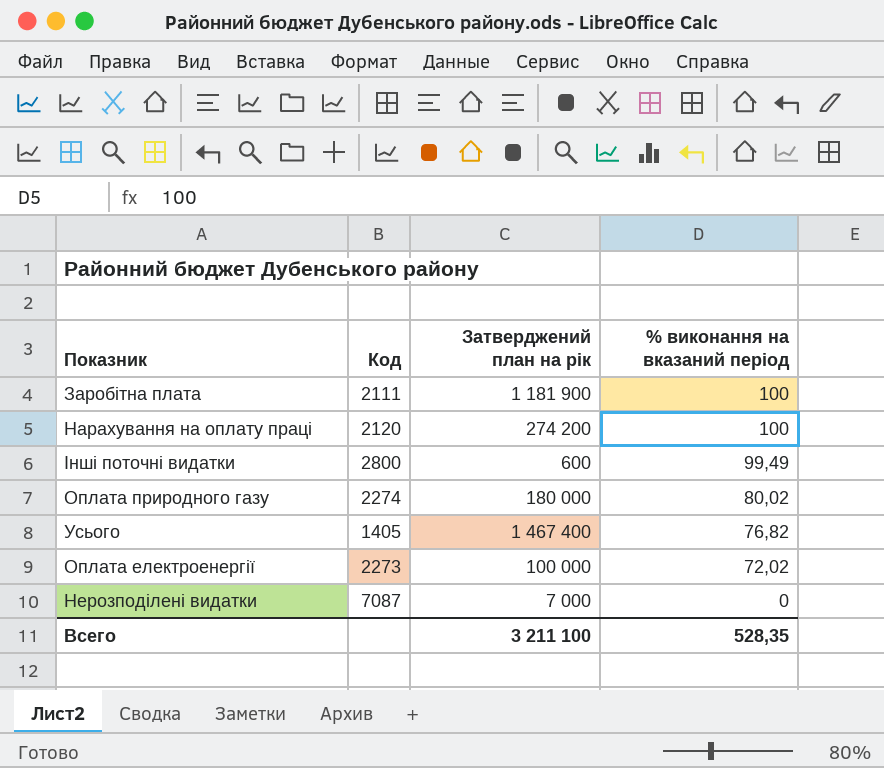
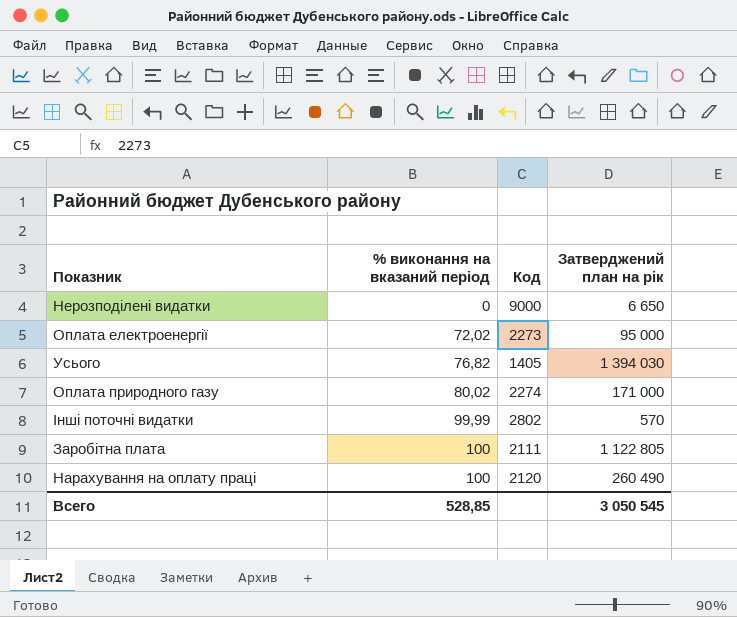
row order: % виконання на вказаний період descending -> % виконання на вказаний період ascending
column % виконання на вказаний період | position: 4 -> 2
Нерозподілені видатки | Код: 7087 -> 9000
Нерозподілені видатки | Затверджений план на рік: 7 000 -> 6 650
Оплата електроенергії | Затверджений план на рік: 100 000 -> 95 000
Усього | Затверджений план на рік: 1 467 400 -> 1 394 030
Оплата природного газу | Затверджений план на рік: 180 000 -> 171 000
Інші поточні видатки | % виконання на вказаний період: 99,49 -> 99,99
Інші поточні видатки | Код: 2800 -> 2802
Інші поточні видатки | Затверджений план на рік: 600 -> 570
Заробітна плата | Затверджений план на рік: 1 181 900 -> 1 122 805
Нарахування на оплату праці | Затверджений план на рік: 274 200 -> 260 490
Всего | % виконання на вказаний період: 528,35 -> 528,85
Всего | Затверджений план на рік: 3 211 100 -> 3 050 545

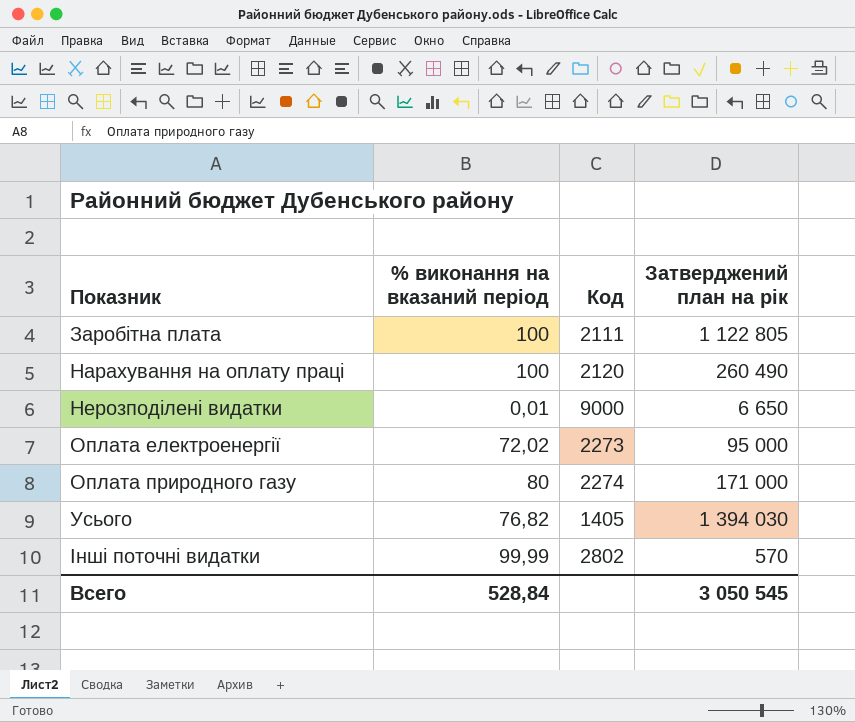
row order: % виконання на вказаний період ascending -> Показник ascending
Нерозподілені видатки | % виконання на вказаний період: 0 -> 0,01
Оплата природного газу | % виконання на вказаний період: 80,02 -> 80
Всего | % виконання на вказаний період: 528,85 -> 528,84

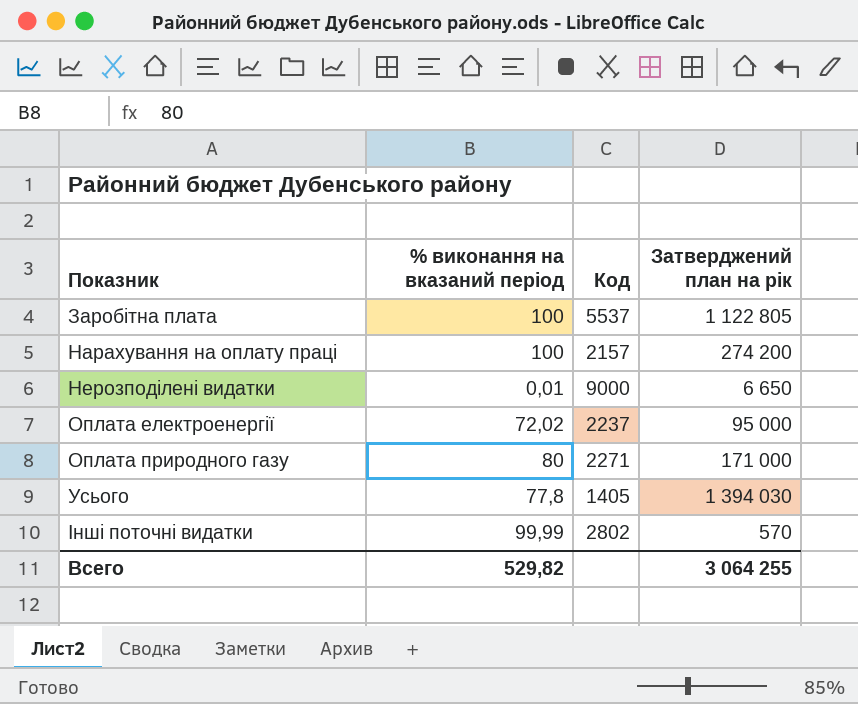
Заробітна плата | Код: 2111 -> 5537
Нарахування на оплату праці | Код: 2120 -> 2157
Нарахування на оплату праці | Затверджений план на рік: 260 490 -> 274 200
Оплата електроенергії | Код: 2273 -> 2237
Оплата природного газу | Код: 2274 -> 2271
Усього | % виконання на вказаний період: 76,82 -> 77,8
Всего | % виконання на вказаний період: 528,84 -> 529,82
Всего | Затверджений план на рік: 3 050 545 -> 3 064 255

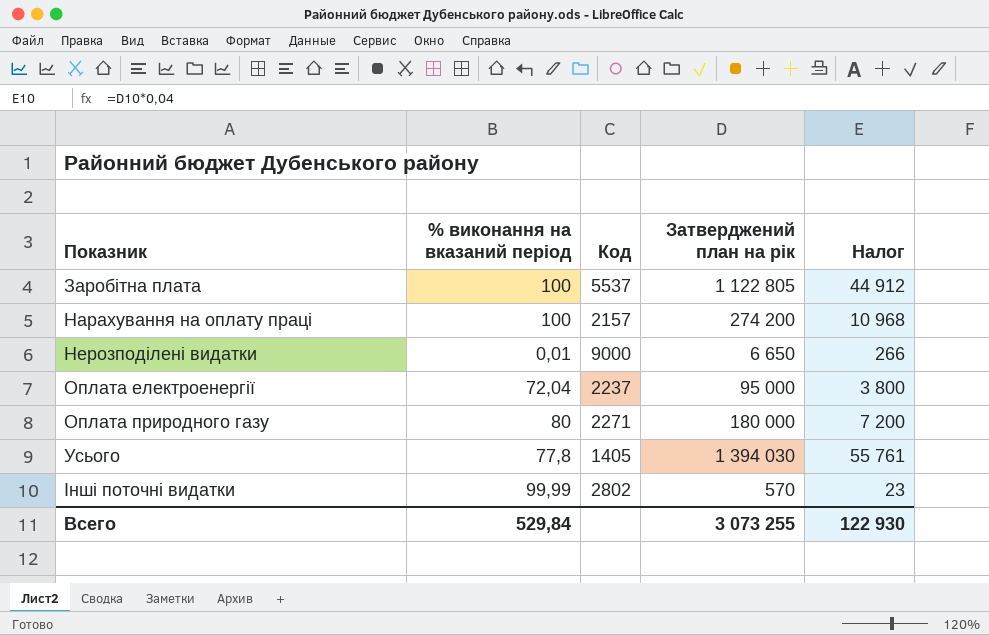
column Налог | formula: none -> [Затверджений план на рік] * 0,04
Оплата електроенергії | % виконання на вказаний період: 72,02 -> 72,04
Оплата природного газу | Затверджений план на рік: 171 000 -> 180 000
Всего | % виконання на вказаний період: 529,82 -> 529,84
Всего | Затверджений план на рік: 3 064 255 -> 3 073 255

